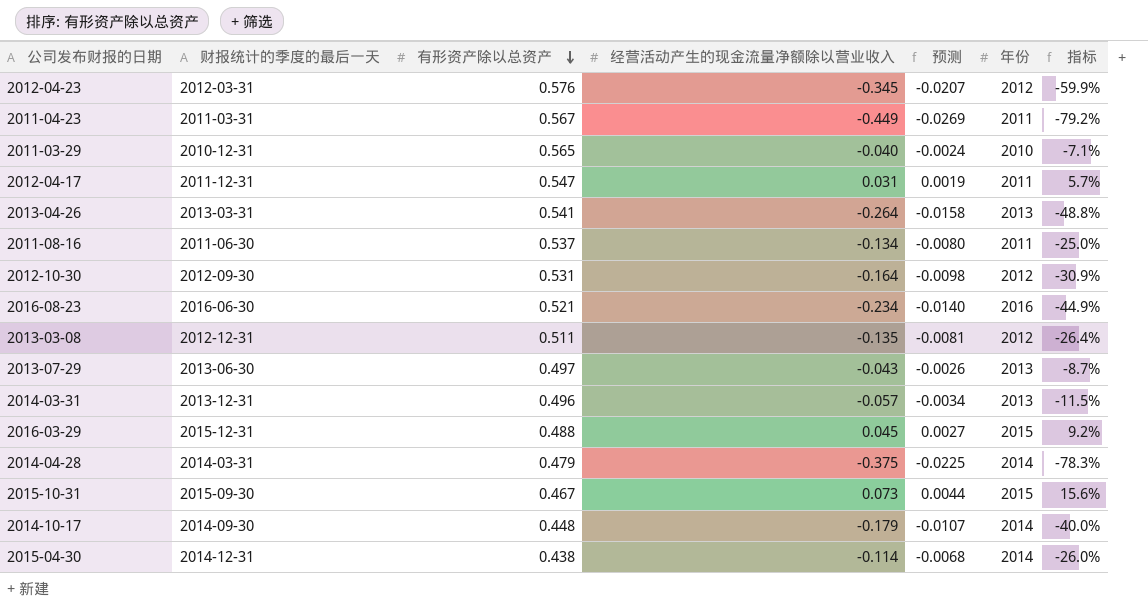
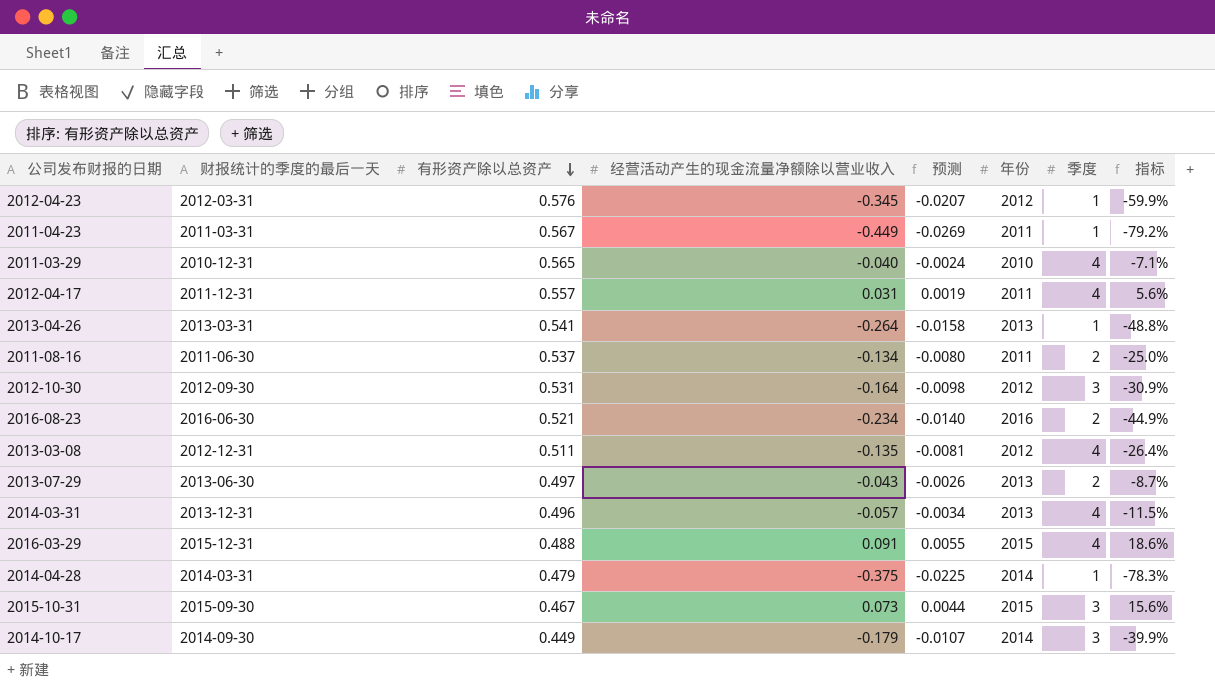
column 季度 | position: none -> 7
row 2015-04-30: 2014-12-31 | 0.438 | -0.114 | -0.0068 | 2014 | -26.0% -> none
2012-04-17 | 有形资产除以总资产: 0.547 -> 0.557
2012-04-17 | 指标: 5.7% -> 5.6%
2016-03-29 | 经营活动产生的现金流量净额除以营业收入: 0.045 -> 0.091
2016-03-29 | 预测: 0.0027 -> 0.0055
2016-03-29 | 指标: 9.2% -> 18.6%
2014-10-17 | 有形资产除以总资产: 0.448 -> 0.449
2014-10-17 | 指标: -40.0% -> -39.9%

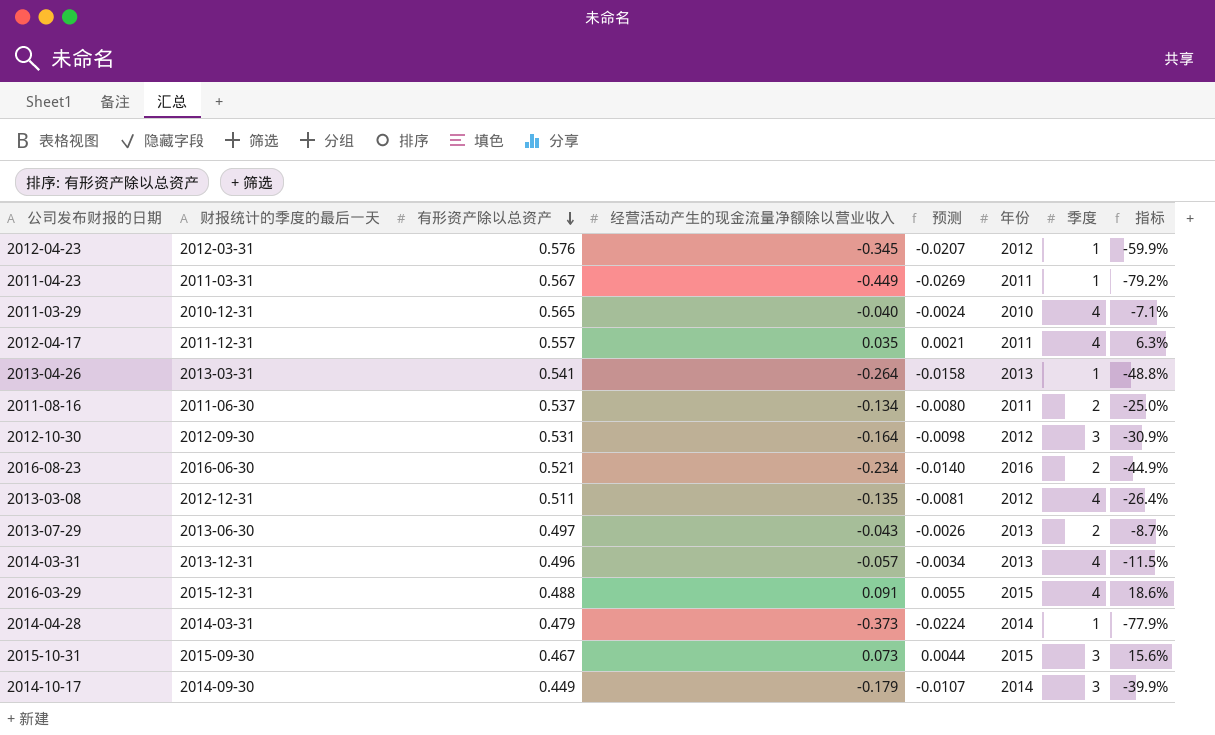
2012-04-17 | 经营活动产生的现金流量净额除以营业收入: 0.031 -> 0.035
2012-04-17 | 预测: 0.0019 -> 0.0021
2012-04-17 | 指标: 5.6% -> 6.3%
2014-04-28 | 经营活动产生的现金流量净额除以营业收入: -0.375 -> -0.373
2014-04-28 | 预测: -0.0225 -> -0.0224
2014-04-28 | 指标: -78.3% -> -77.9%

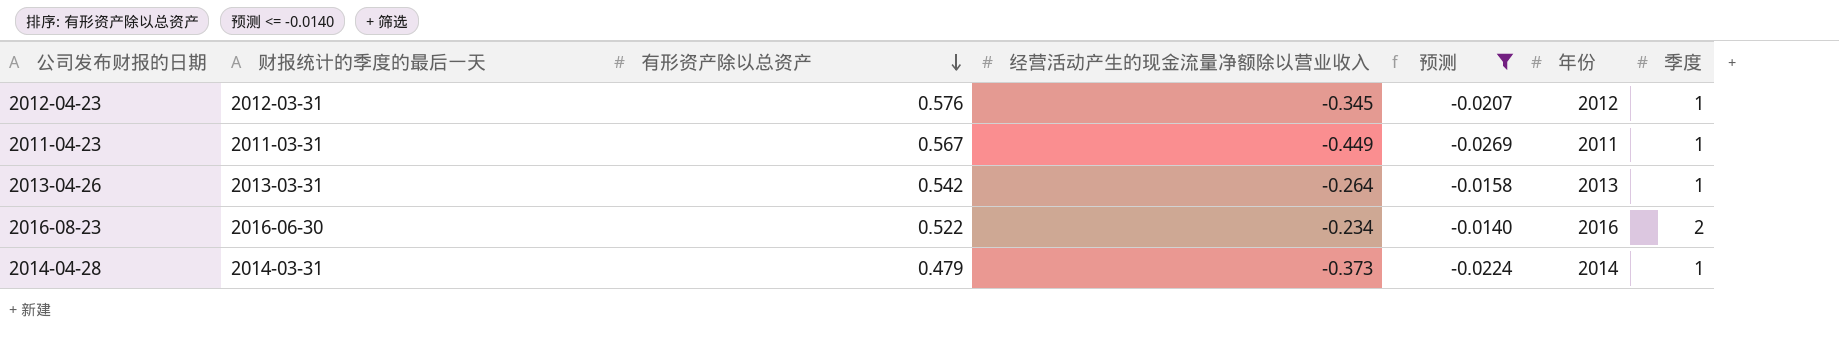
filter: none -> 预测 <= -0.0140
column 指标 | formula: [经营活动产生的现金流量净额除以营业收入] / [有形资产除以总资产] -> none
2013-04-26 | 有形资产除以总资产: 0.541 -> 0.542
2016-08-23 | 有形资产除以总资产: 0.521 -> 0.522

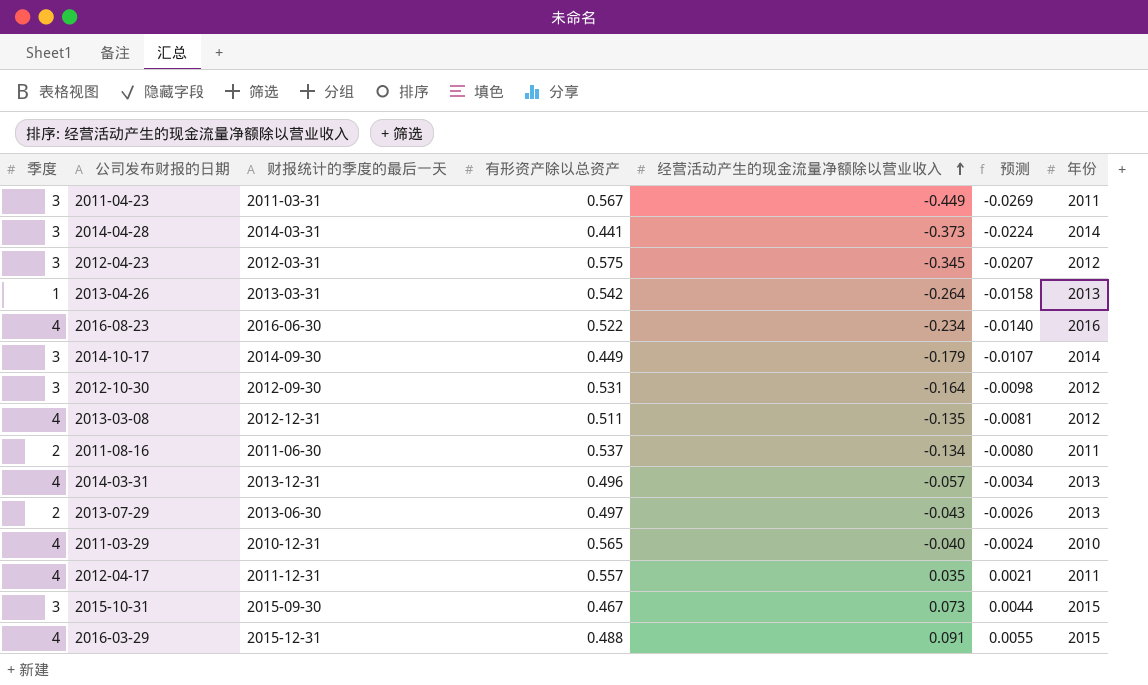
filter: 预测 <= -0.0140 -> none
row order: 有形资产除以总资产 descending -> 经营活动产生的现金流量净额除以营业收入 ascending
column 季度 | position: 7 -> 1
2011-04-23 | 季度: 1 -> 3
2014-04-28 | 季度: 1 -> 3
2014-04-28 | 有形资产除以总资产: 0.479 -> 0.441
2012-04-23 | 季度: 1 -> 3
2012-04-23 | 有形资产除以总资产: 0.576 -> 0.575
2016-08-23 | 季度: 2 -> 4

